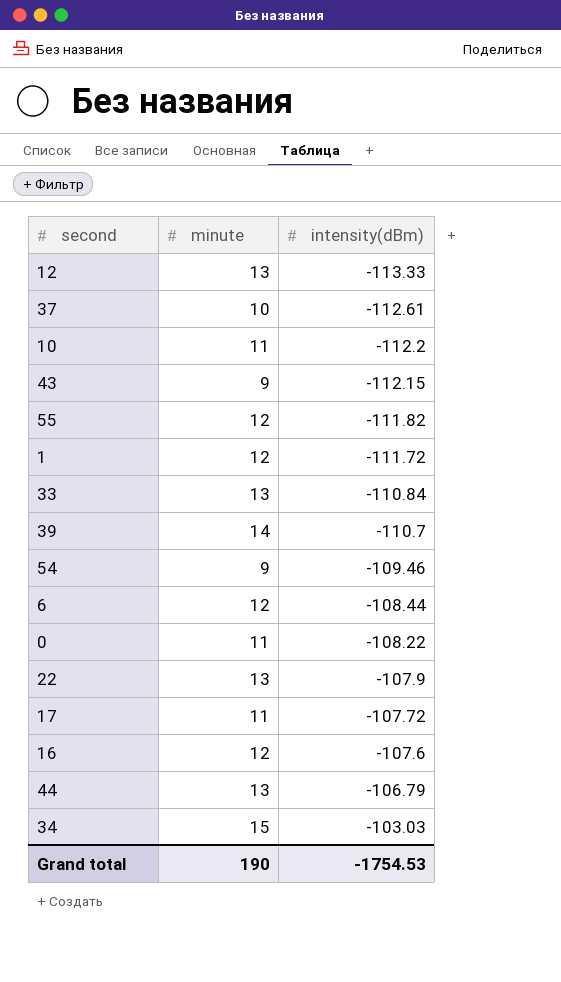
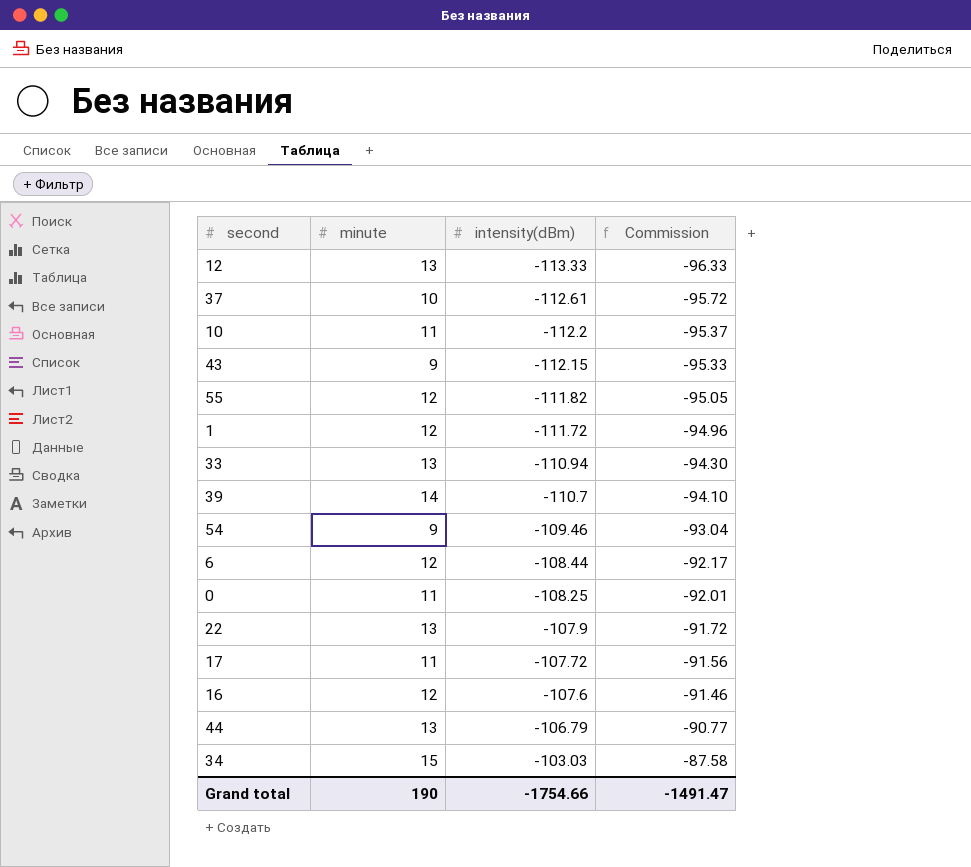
column Commission | formula: none -> [intensity(dBm)] * 0.85
33 | intensity(dBm): -110.84 -> -110.94
0 | intensity(dBm): -108.22 -> -108.25
Grand total | intensity(dBm): -1754.53 -> -1754.66

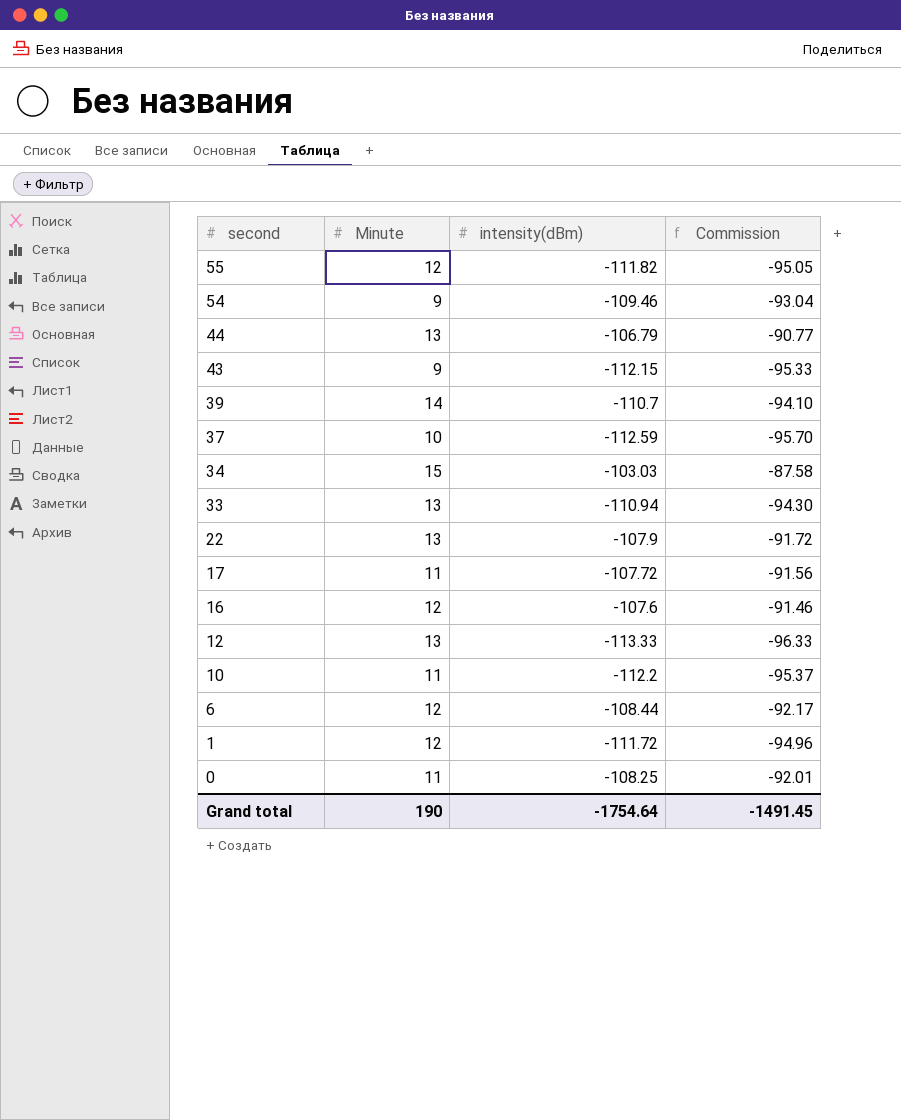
row order: intensity(dBm) ascending -> second descending
column name: minute -> Minute
37 | intensity(dBm): -112.61 -> -112.59
37 | Commission: -95.72 -> -95.70
Grand total | intensity(dBm): -1754.66 -> -1754.64
Grand total | Commission: -1491.47 -> -1491.45

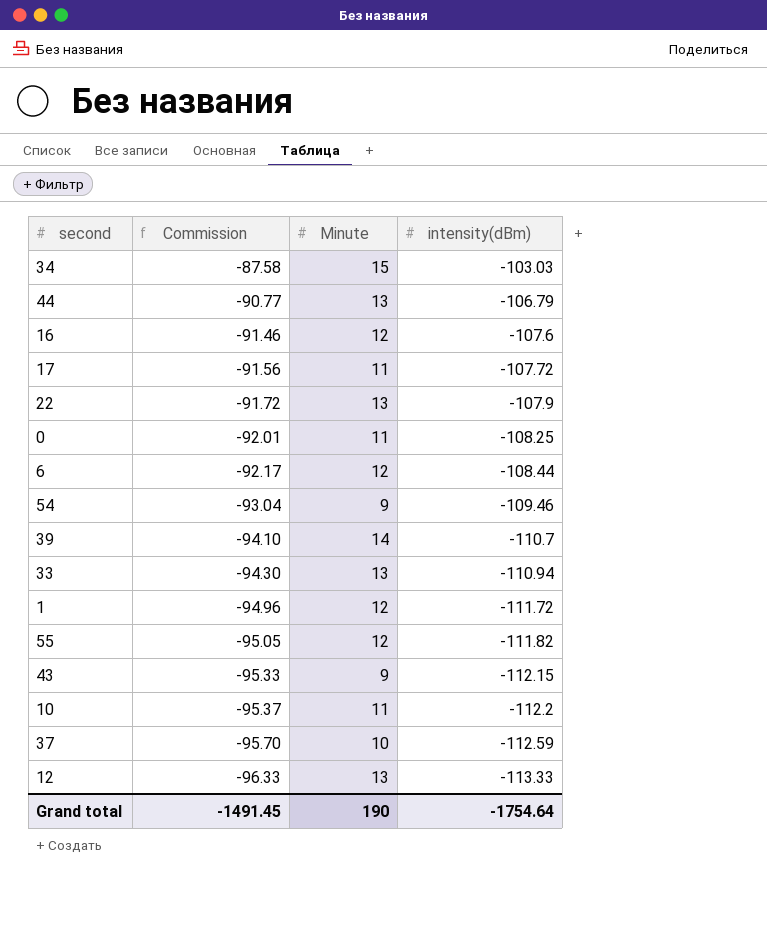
row order: second descending -> Commission descending
column Commission | position: 4 -> 2

